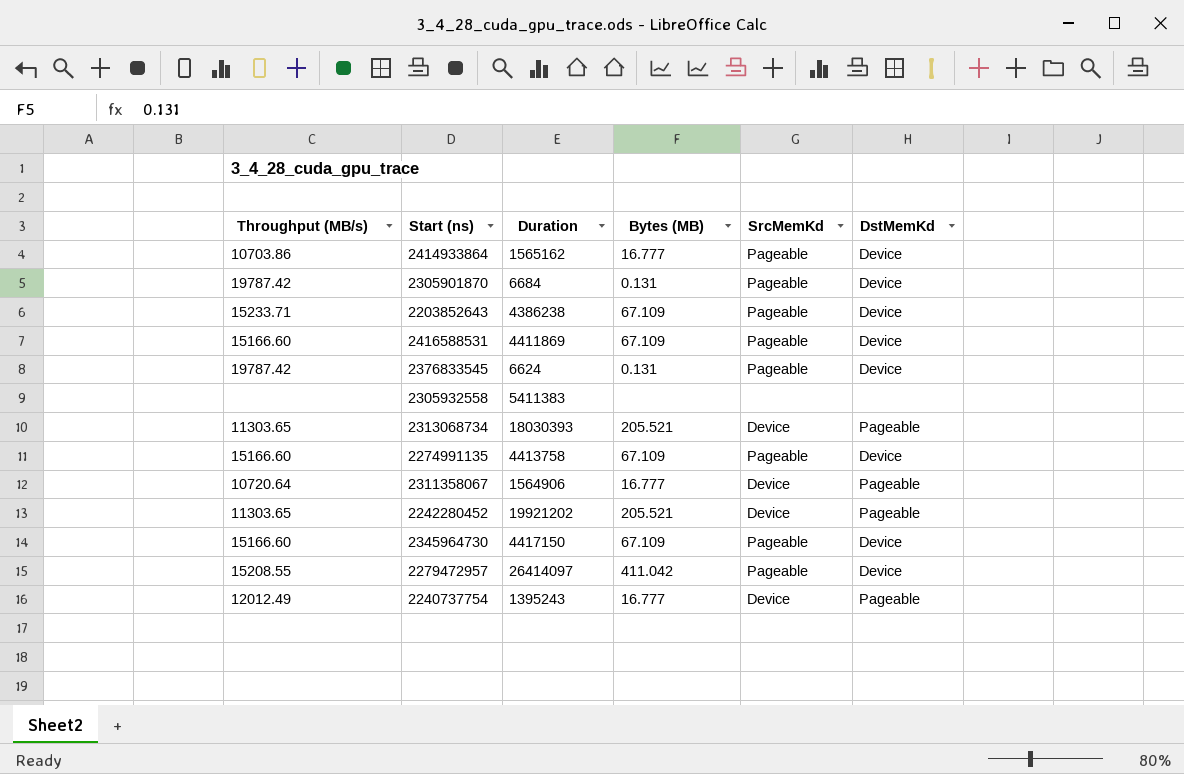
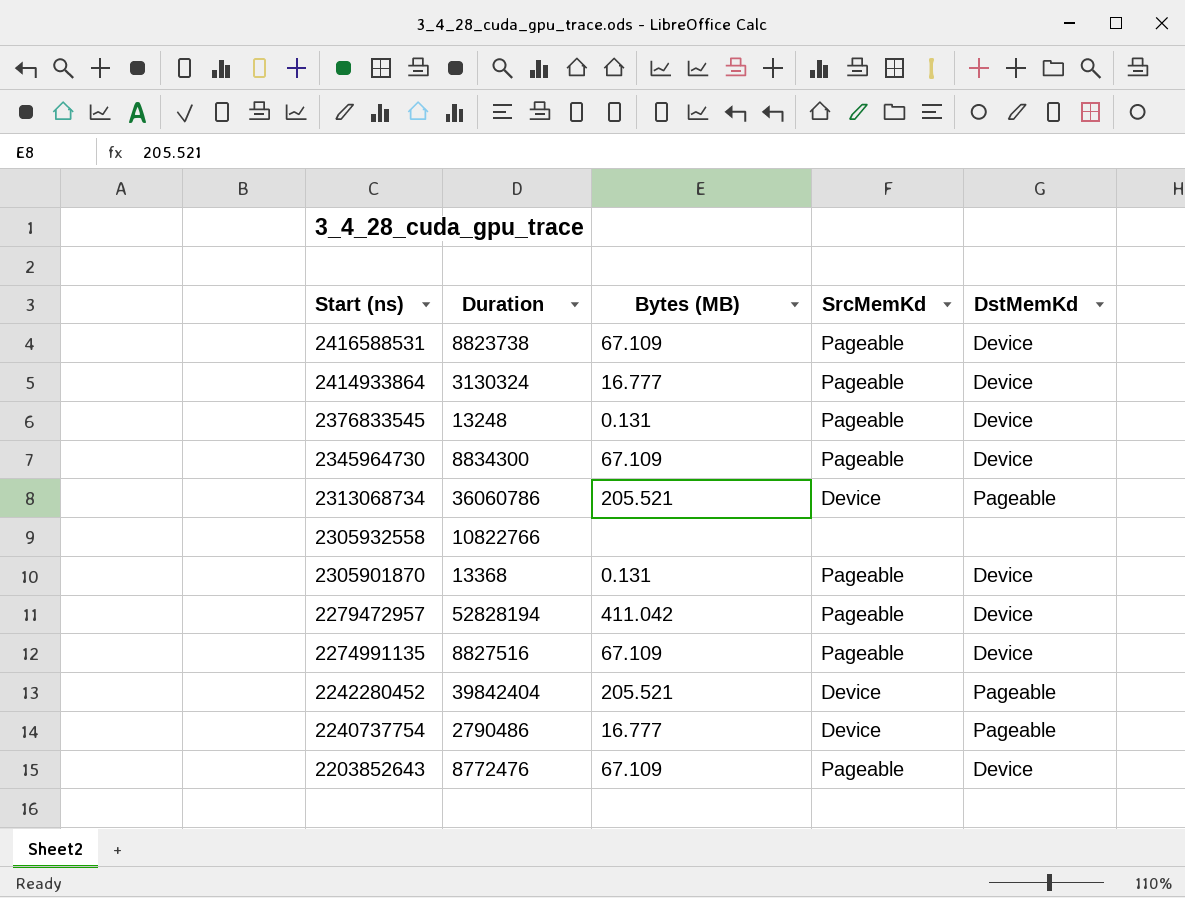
row order: none -> Start (ns) descending
column Throughput (MB/s) | position: 1 -> none
row 2311358067: 10720.64 | 1564906 | 16.777 | Device | Pageable -> none
2416588531 | Duration: 4411869 -> 8823738
2414933864 | Duration: 1565162 -> 3130324
2376833545 | Duration: 6624 -> 13248
2345964730 | Duration: 4417150 -> 8834300
2313068734 | Duration: 18030393 -> 36060786
2305932558 | Duration: 5411383 -> 10822766
2305901870 | Duration: 6684 -> 13368
2279472957 | Duration: 26414097 -> 52828194
2274991135 | Duration: 4413758 -> 8827516
2242280452 | Duration: 19921202 -> 39842404
2240737754 | Duration: 1395243 -> 2790486
2203852643 | Duration: 4386238 -> 8772476

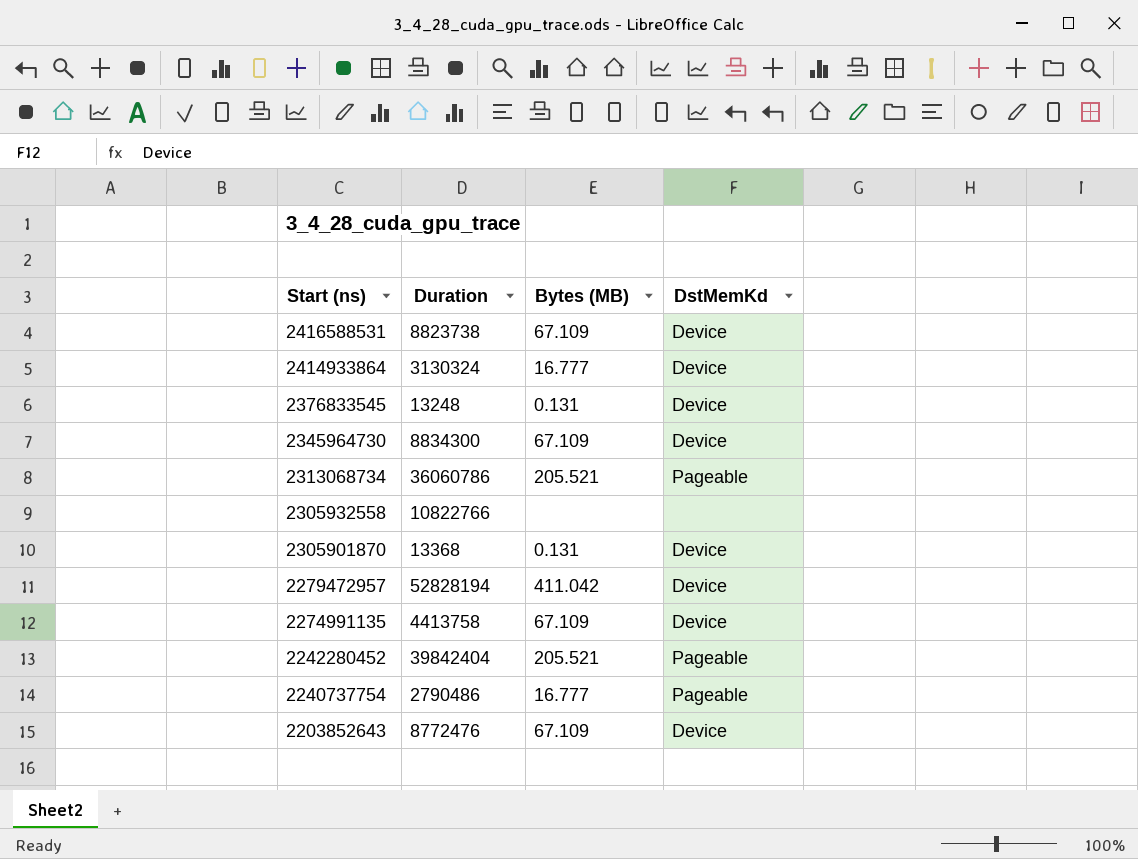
column SrcMemKd | position: 4 -> none
2274991135 | Duration: 8827516 -> 4413758

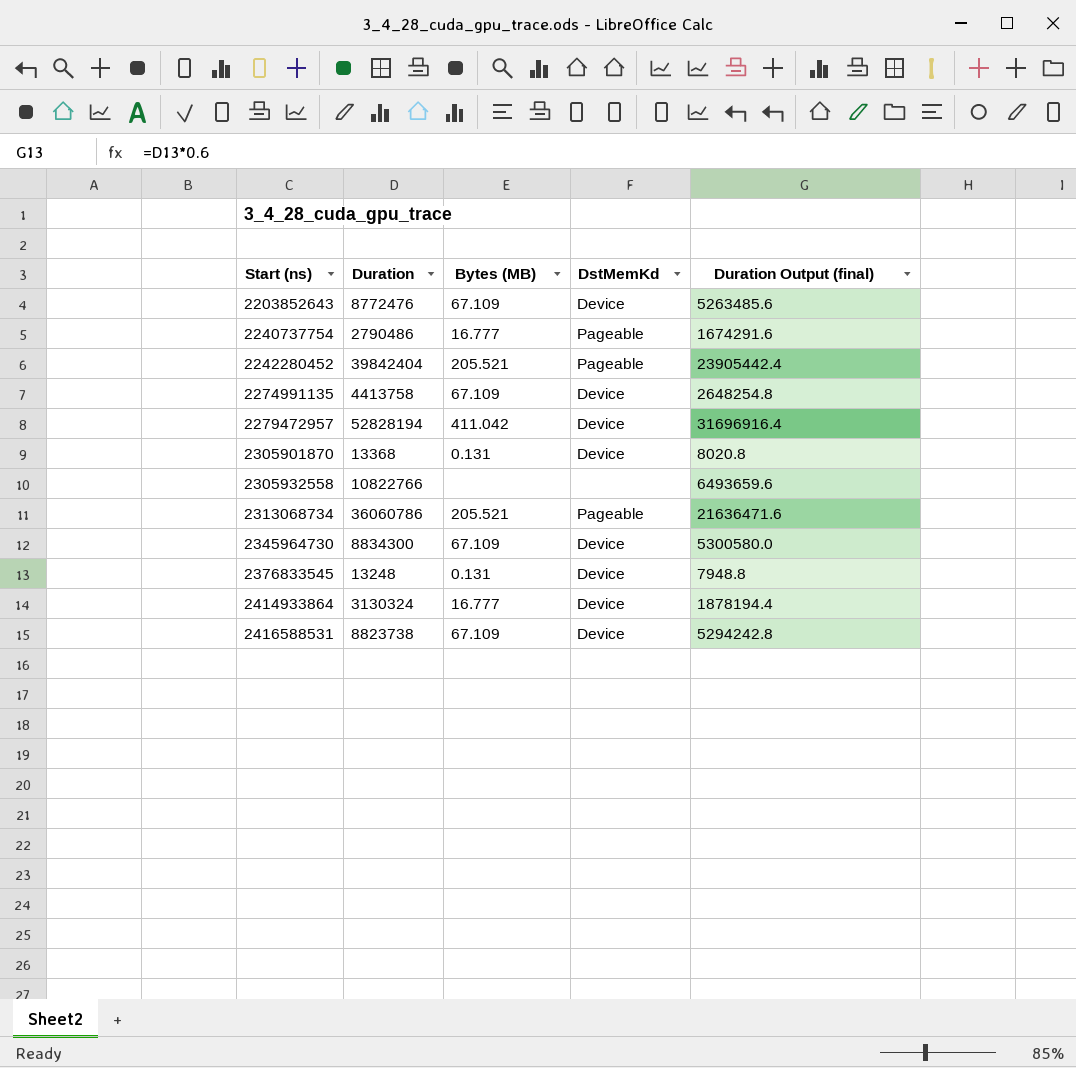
row order: Start (ns) descending -> Start (ns) ascending
column Duration Output (final) | formula: none -> [Duration] * 0.6

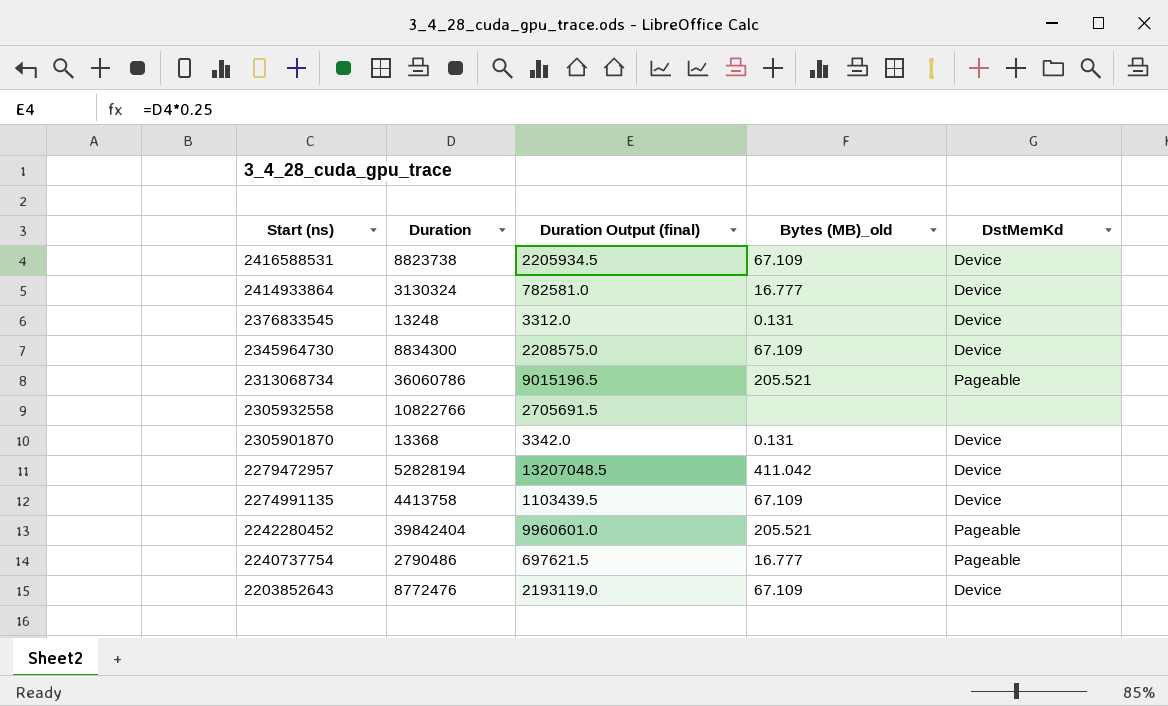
row order: Start (ns) ascending -> Start (ns) descending
column Duration Output (final) | formula: [Duration] * 0.6 -> [Duration] * 0.25
column Duration Output (final) | position: 5 -> 3
column name: Bytes (MB) -> Bytes (MB)_old

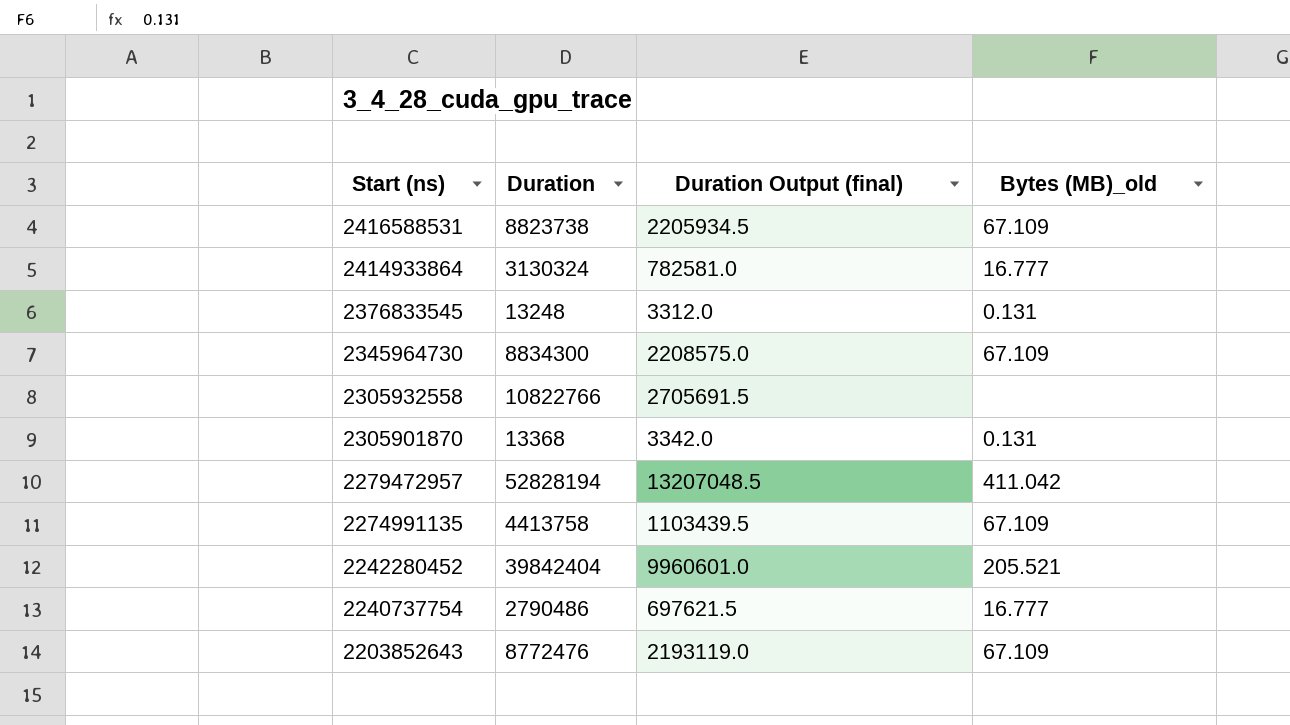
column DstMemKd | position: 5 -> none
row 2313068734: 36060786 | 9015196.5 | 205.521 | Pageable -> none

